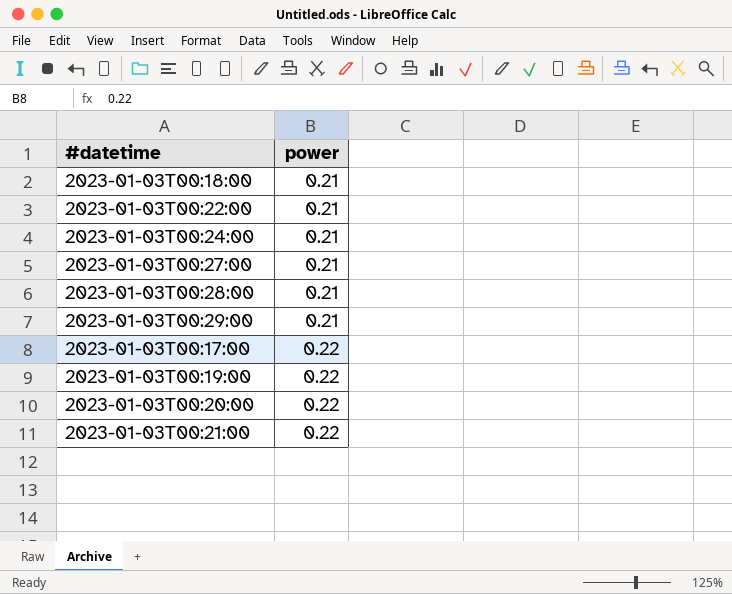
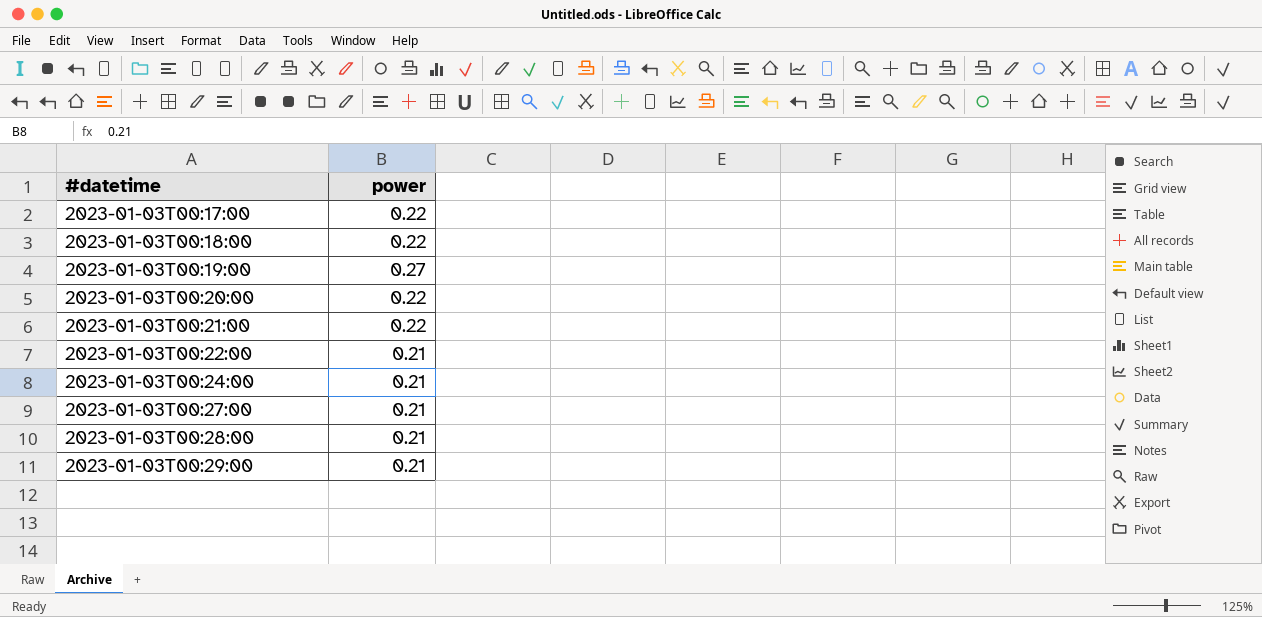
row order: power ascending -> #datetime ascending
2023-01-03T00:18:00 | power: 0.21 -> 0.22
2023-01-03T00:19:00 | power: 0.22 -> 0.27

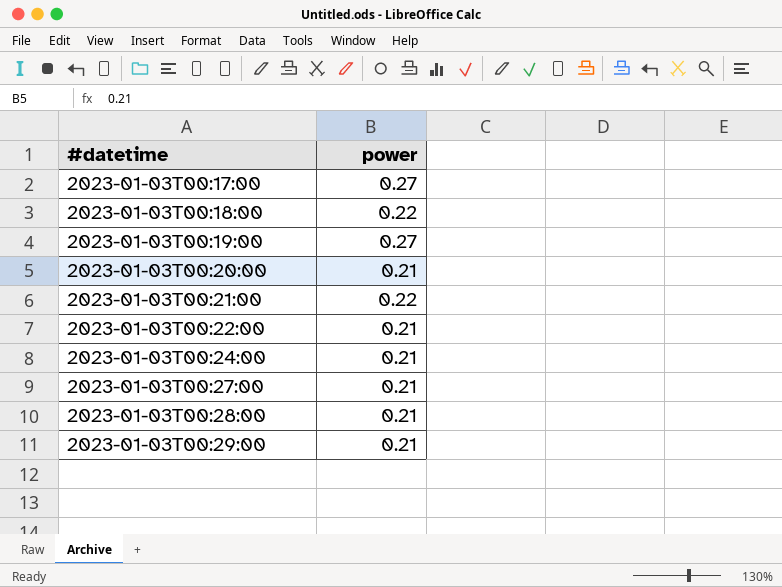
2023-01-03T00:17:00 | power: 0.22 -> 0.27
2023-01-03T00:20:00 | power: 0.22 -> 0.21

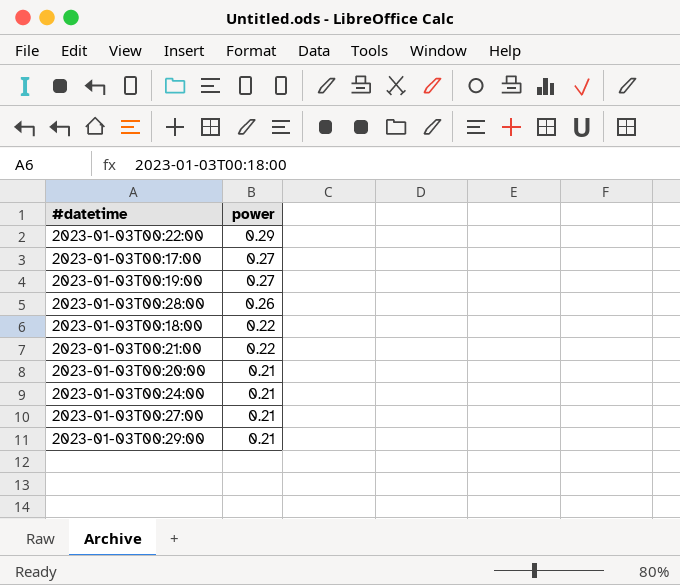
row order: #datetime ascending -> power descending
2023-01-03T00:22:00 | power: 0.21 -> 0.29
2023-01-03T00:28:00 | power: 0.21 -> 0.26

